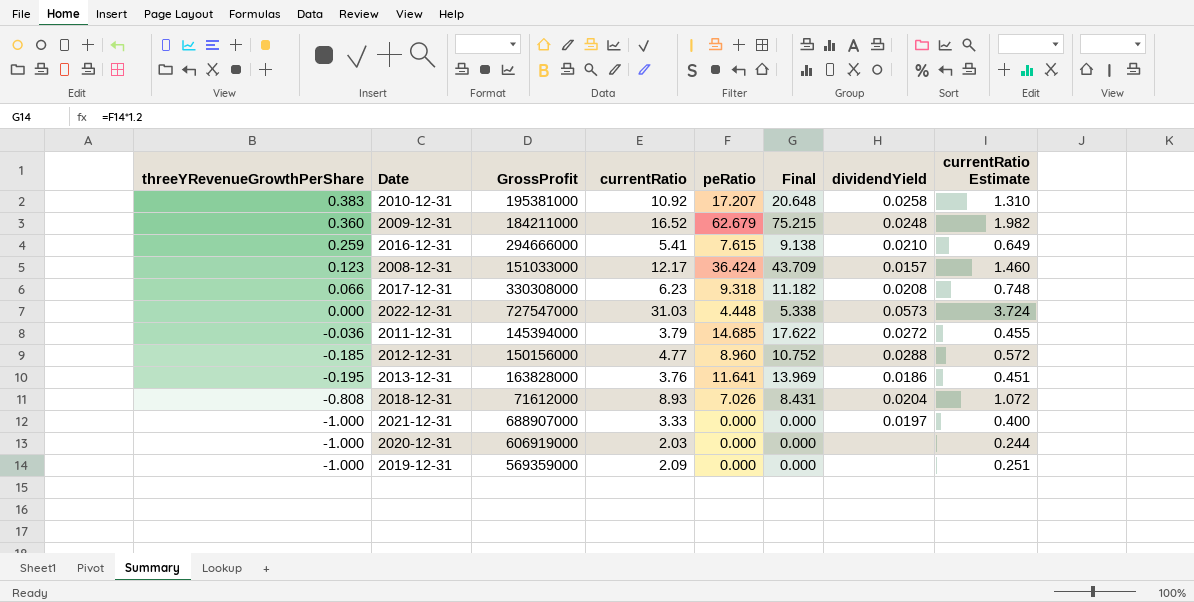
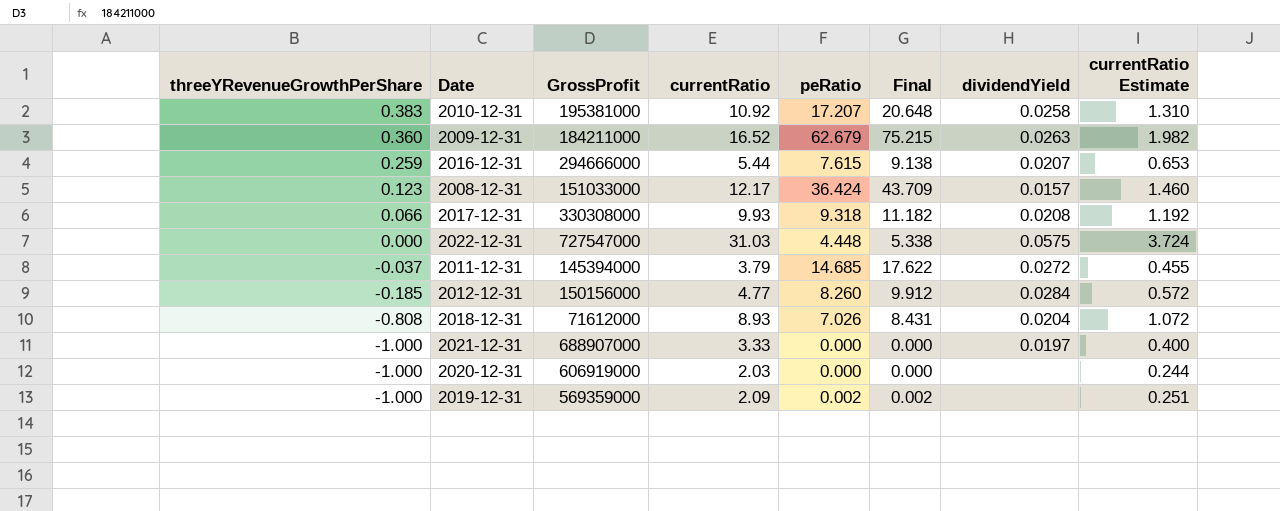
row 2013-12-31: -0.195 | 163828000 | 3.76 | 11.641 | 13.969 | 0.0186 | 0.451 -> none
2009-12-31 | dividendYield: 0.0248 -> 0.0263
2016-12-31 | currentRatio: 5.41 -> 5.44
2016-12-31 | dividendYield: 0.0210 -> 0.0207
2016-12-31 | currentRatio Estimate: 0.649 -> 0.653
2017-12-31 | currentRatio: 6.23 -> 9.93
2017-12-31 | currentRatio Estimate: 0.748 -> 1.192
2022-12-31 | dividendYield: 0.0573 -> 0.0575
2011-12-31 | threeYRevenueGrowthPerShare: -0.036 -> -0.037
2012-12-31 | peRatio: 8.960 -> 8.260
2012-12-31 | Final: 10.752 -> 9.912
2012-12-31 | dividendYield: 0.0288 -> 0.0284
2019-12-31 | peRatio: 0.000 -> 0.002
2019-12-31 | Final: 0.000 -> 0.002

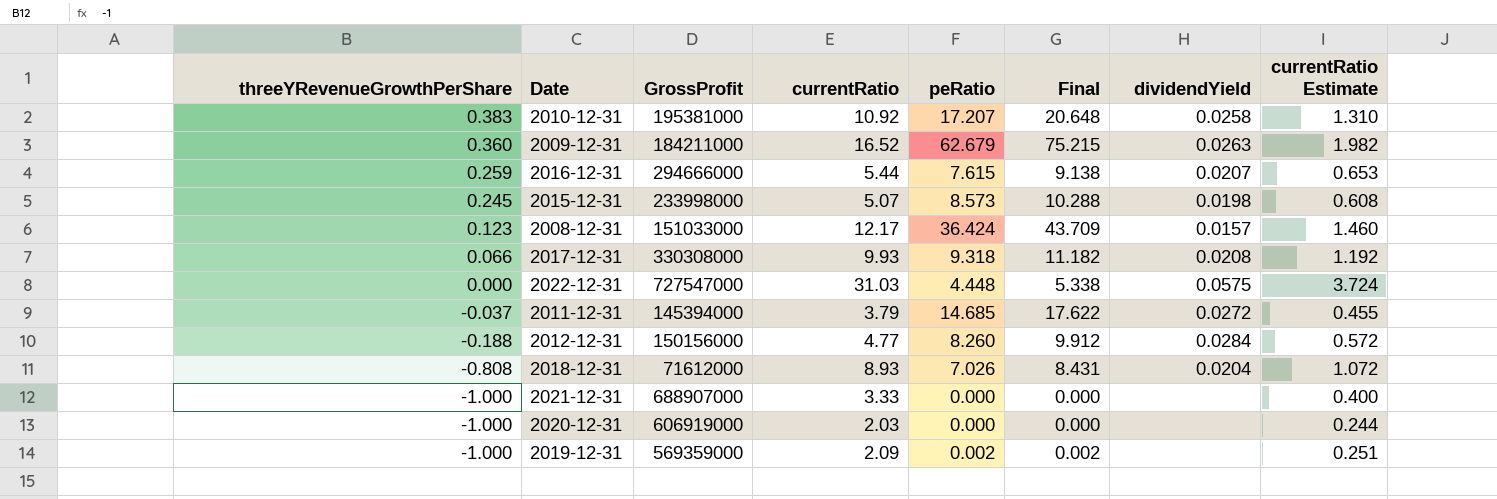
row 2015-12-31: none -> 0.245 | 233998000 | 5.07 | 8.573 | 10.288 | 0.0198 | 0.608
2012-12-31 | threeYRevenueGrowthPerShare: -0.185 -> -0.188
2021-12-31 | dividendYield: 0.0197 -> none

